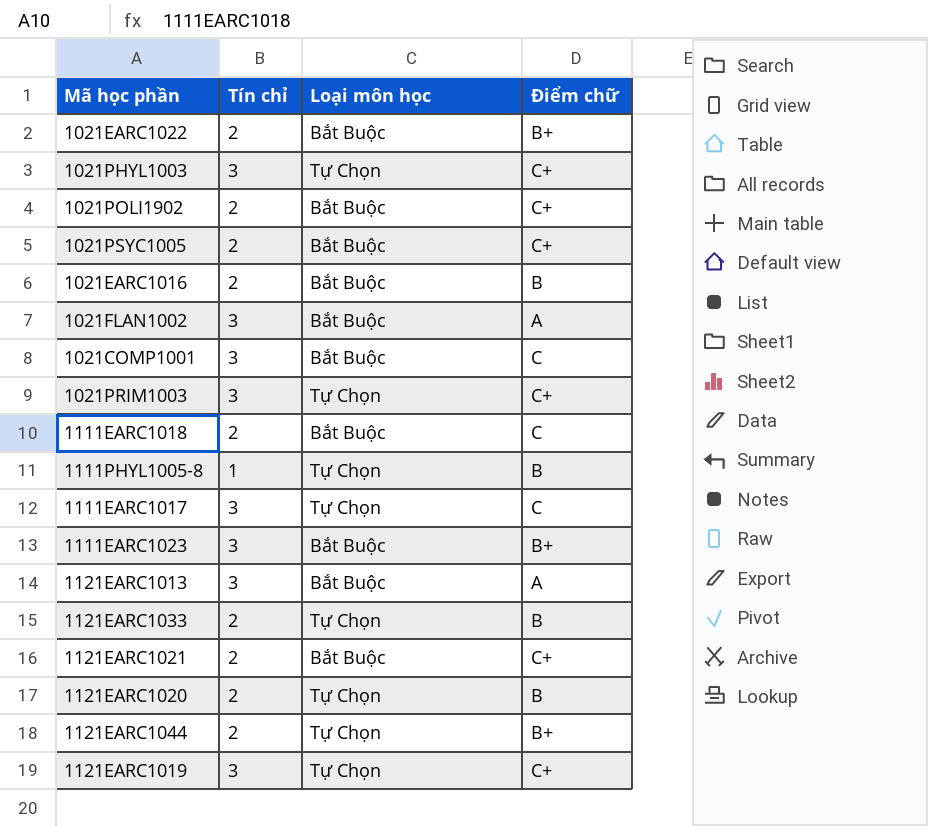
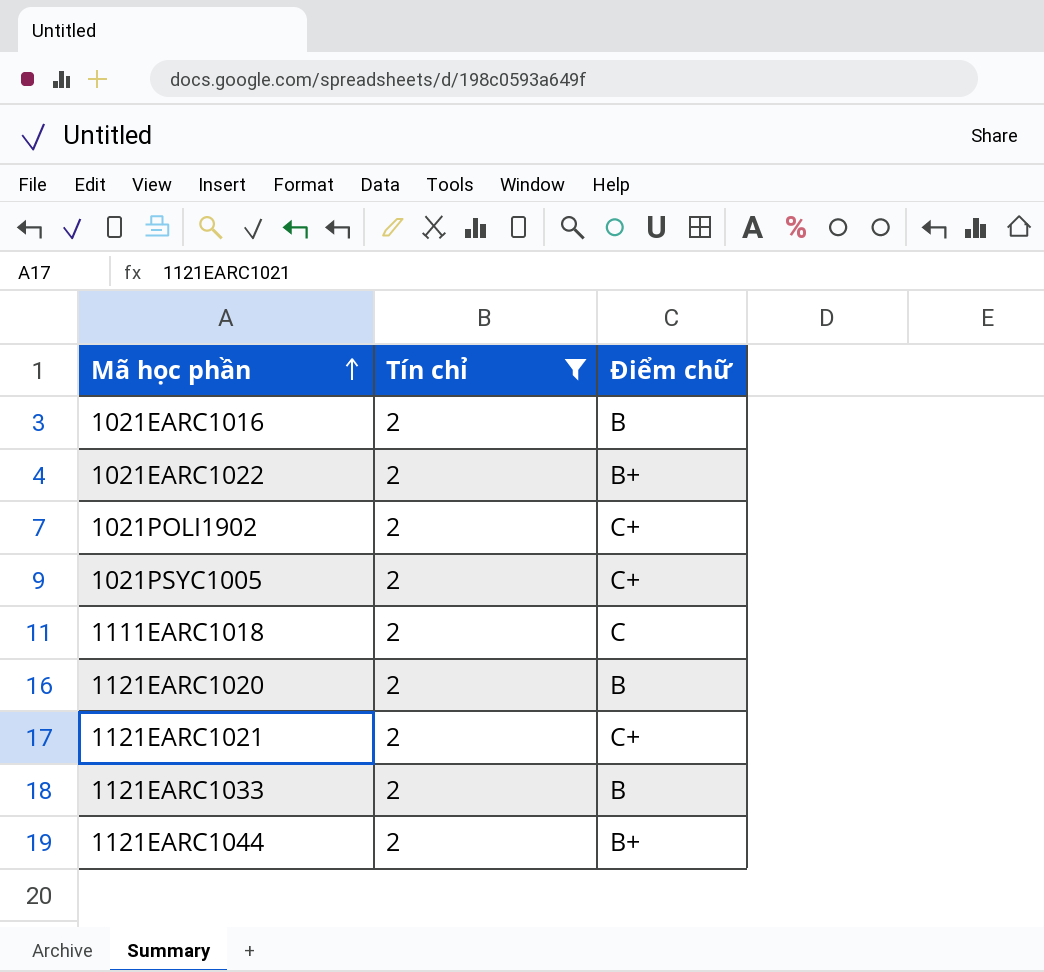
filter: none -> Tín chỉ = 2
row order: none -> Mã học phần ascending
column Loại môn học | position: 3 -> none

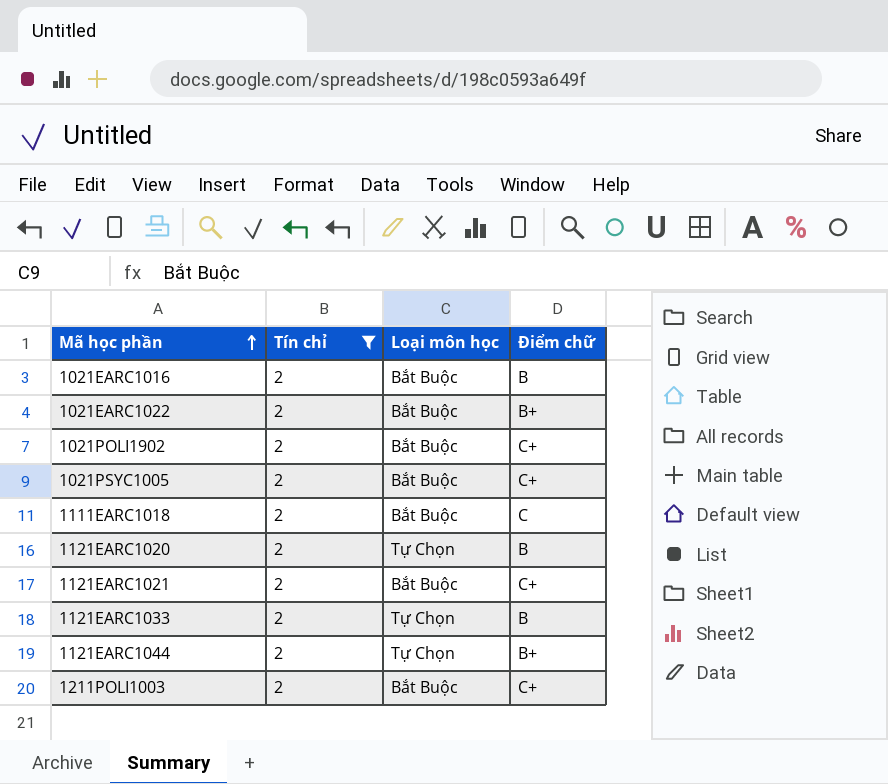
column Loại môn học | position: none -> 3
row 1211POLI1003: none -> 2 | Bắt Buộc | C+

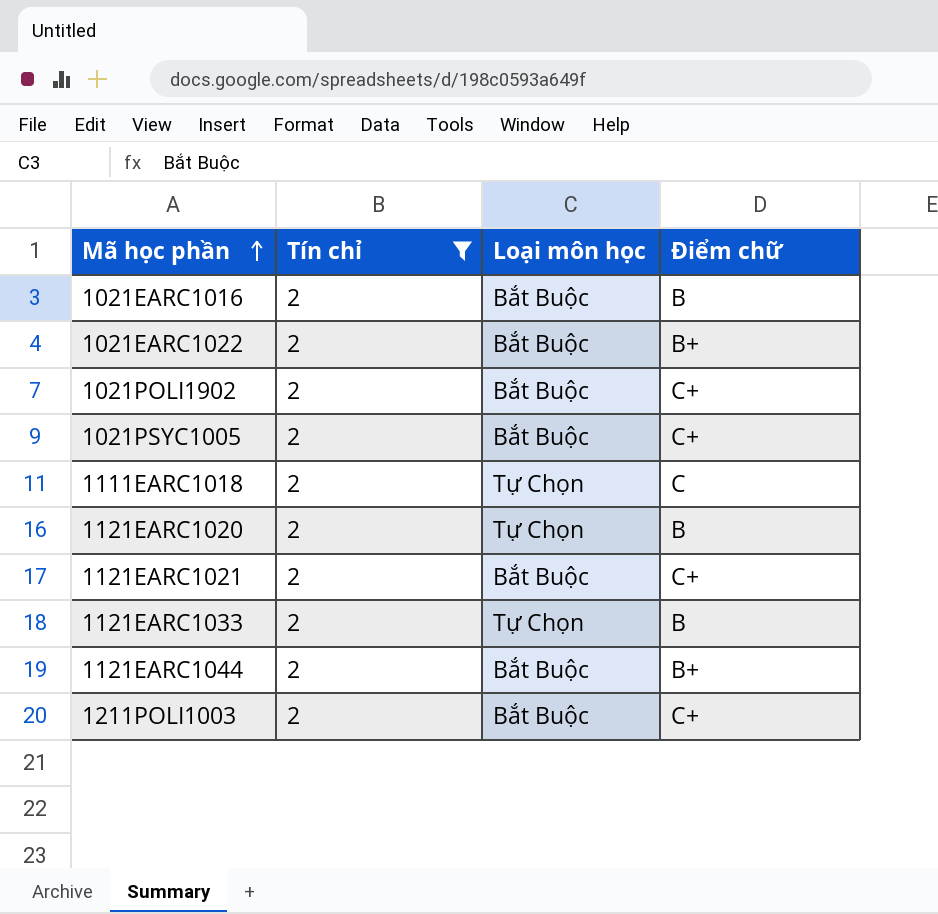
1111EARC1018 | Loại môn học: Bắt Buộc -> Tự Chọn
1121EARC1044 | Loại môn học: Tự Chọn -> Bắt Buộc

